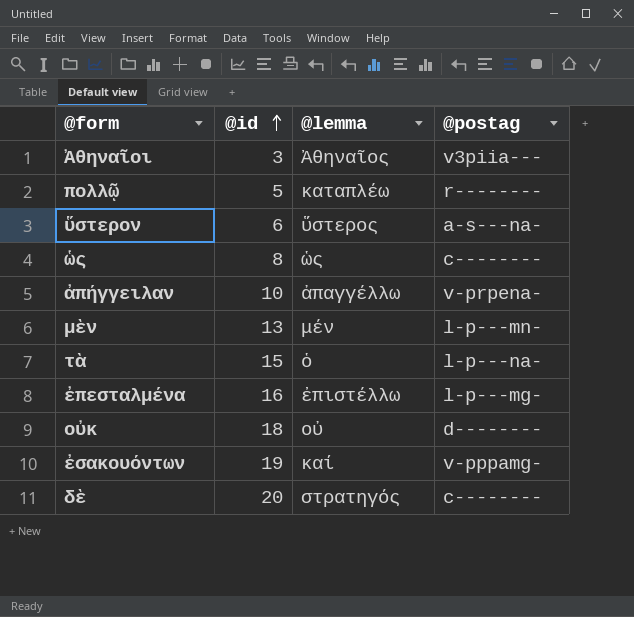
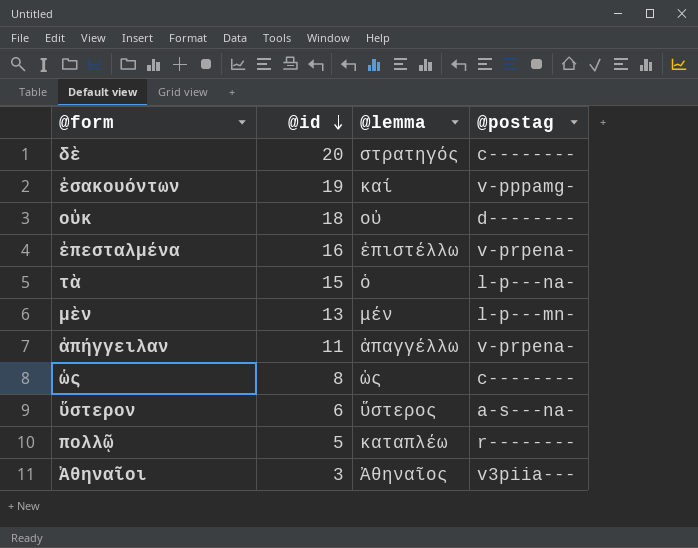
row order: @id ascending -> @id descending
ἐπεσταλμένα | @postag: l-p---mg- -> v-prpena-
ἀπήγγειλαν | @id: 10 -> 11

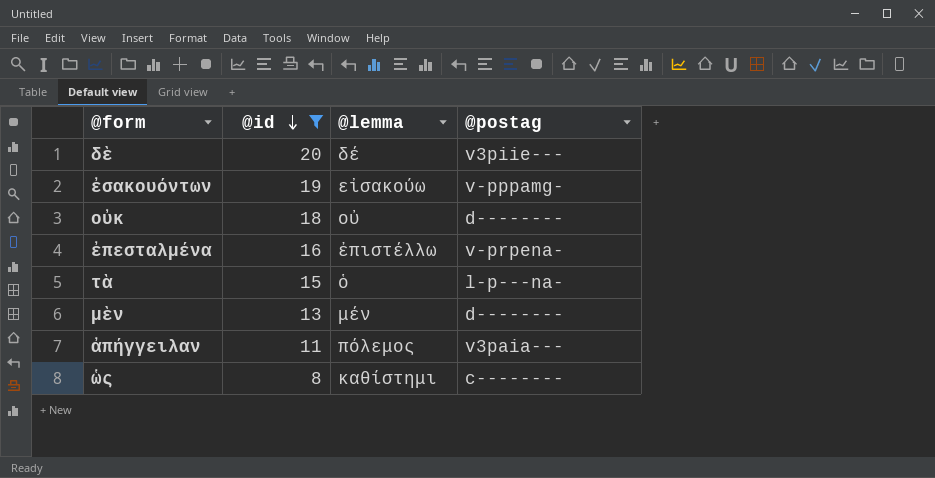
filter: none -> @id >= 8
δὲ | @lemma: στρατηγός -> δέ
δὲ | @postag: c-------- -> v3piie---
ἐσακουόντων | @lemma: καί -> εἰσακούω
μὲν | @postag: l-p---mn- -> d--------
ἀπήγγειλαν | @lemma: ἀπαγγέλλω -> πόλεμος
ἀπήγγειλαν | @postag: v-prpena- -> v3paia---
ὡς | @lemma: ὡς -> καθίστημι

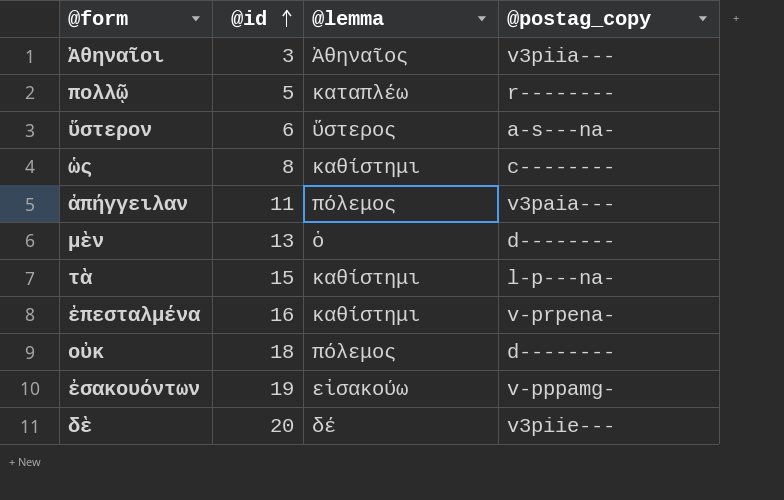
filter: @id >= 8 -> none
row order: @id descending -> @id ascending
column name: @postag -> @postag_copy
μὲν | @lemma: μέν -> ὁ
τὰ | @lemma: ὁ -> καθίστημι
ἐπεσταλμένα | @lemma: ἐπιστέλλω -> καθίστημι
οὐκ | @lemma: οὐ -> πόλεμος

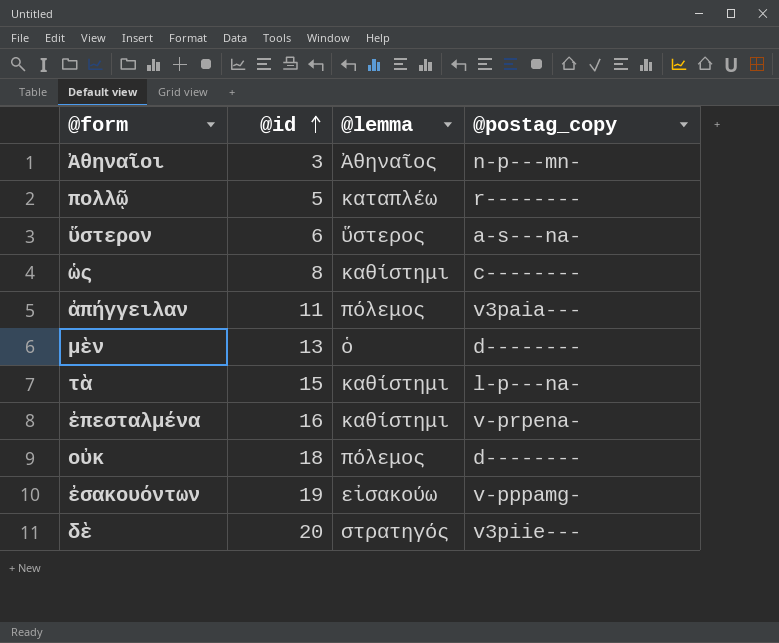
Ἀθηναῖοι | @postag_copy: v3piia--- -> n-p---mn-
δὲ | @lemma: δέ -> στρατηγός

